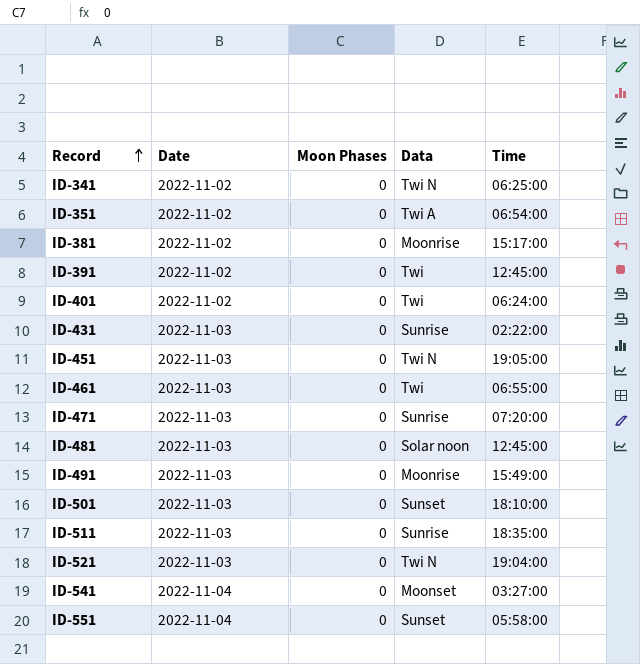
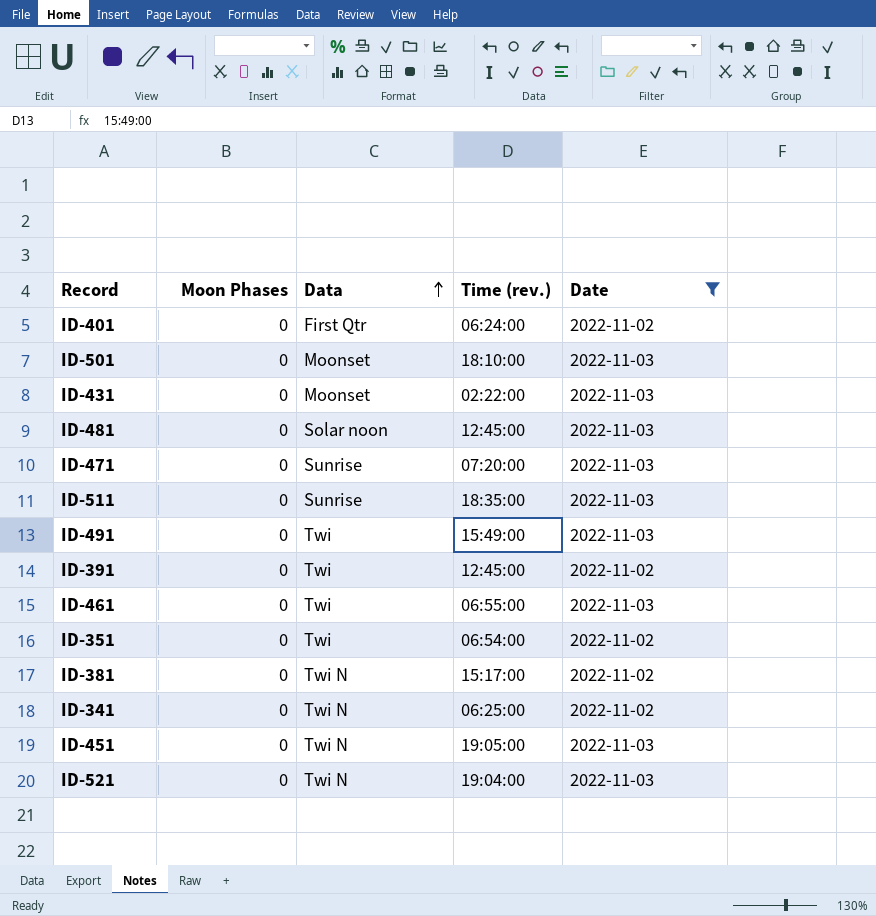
filter: none -> Date != 2022-11-04
row order: Record ascending -> Data ascending
column name: Time -> Time (rev.)
column Date | position: 2 -> 5
ID-401 | Data: Twi -> First Qtr
ID-501 | Data: Sunset -> Moonset
ID-431 | Data: Sunrise -> Moonset
ID-491 | Data: Moonrise -> Twi
ID-351 | Data: Twi A -> Twi
ID-381 | Data: Moonrise -> Twi N

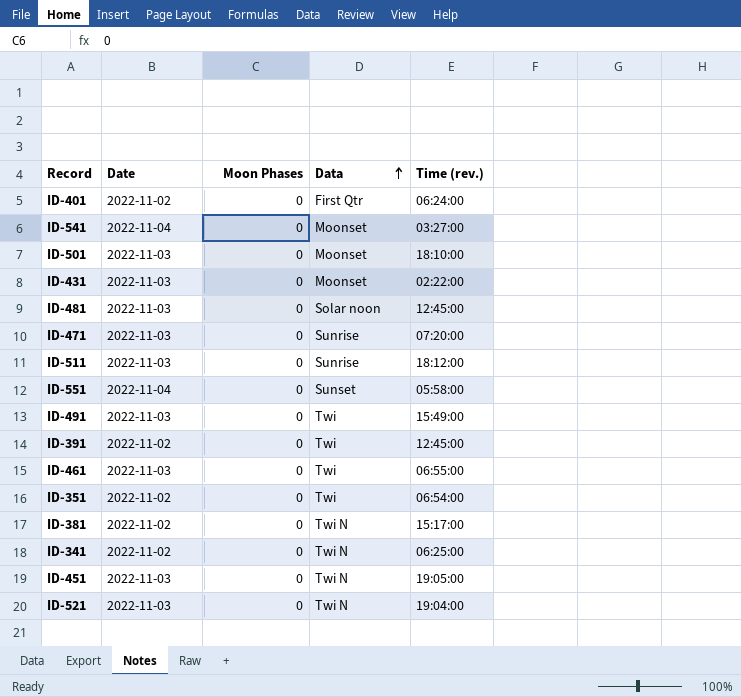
filter: Date != 2022-11-04 -> none
column Date | position: 5 -> 2
ID-511 | Time (rev.): 18:35:00 -> 18:12:00

